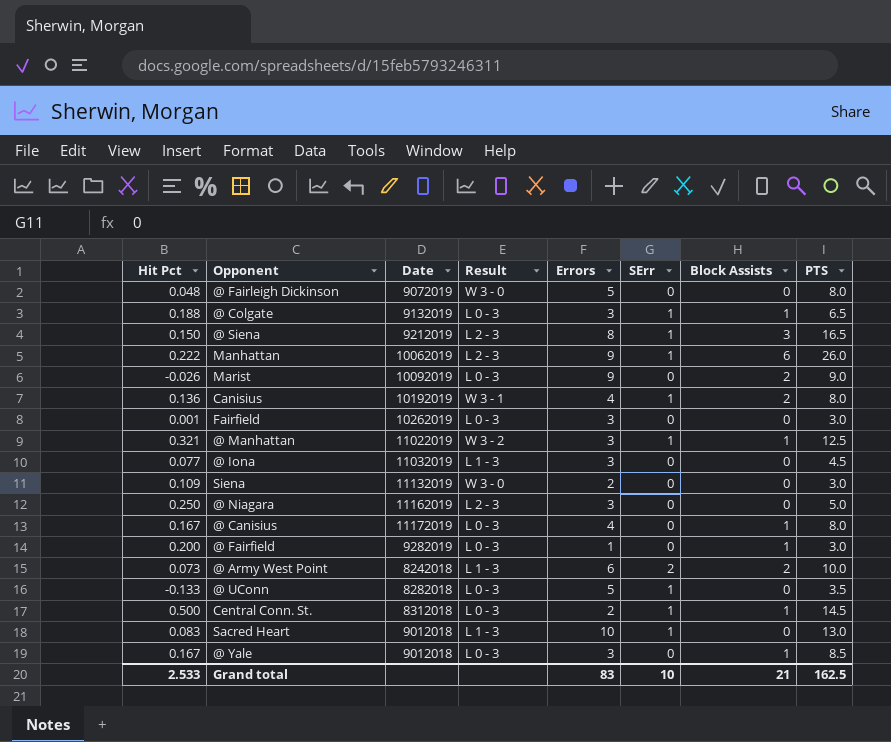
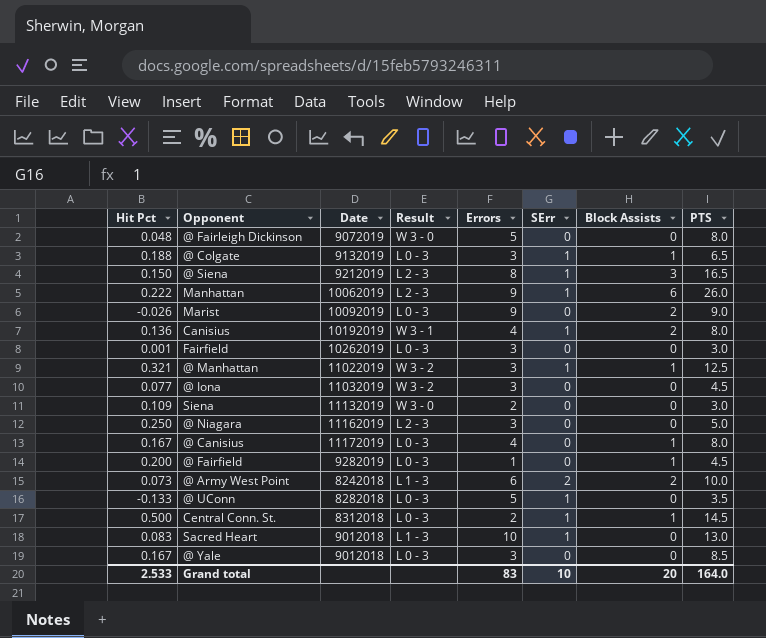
@ Iona | Result: L 1 - 3 -> W 3 - 2
@ Fairfield | PTS: 3.0 -> 4.5
@ Yale | Block Assists: 1 -> 0
Grand total | Block Assists: 21 -> 20
Grand total | PTS: 162.5 -> 164.0

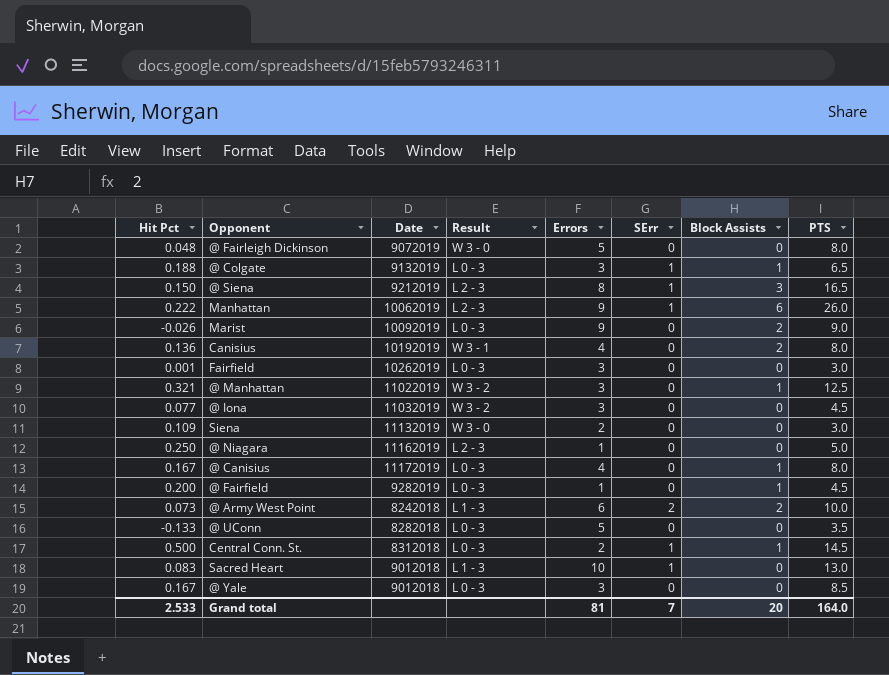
Canisius | SErr: 1 -> 0
@ Manhattan | SErr: 1 -> 0
@ Niagara | Errors: 3 -> 1
@ UConn | SErr: 1 -> 0
Grand total | Errors: 83 -> 81
Grand total | SErr: 10 -> 7

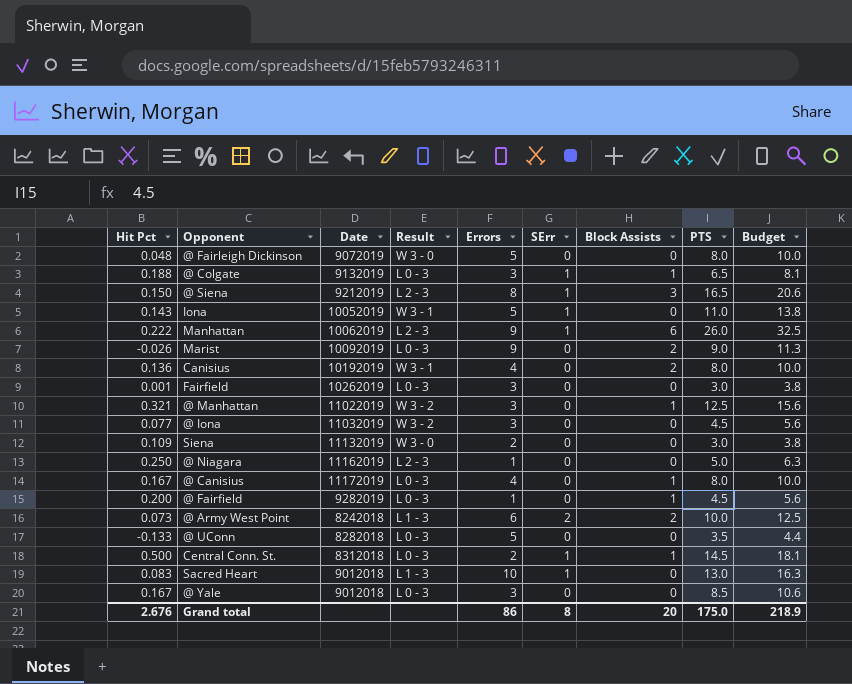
column Budget | formula: none -> [PTS] * 1.25
row Iona: none -> 0.143 | 10052019 | W 3 - 1 | 5 | 1 | 0 | 11.0 | 13.8
Grand total | Hit Pct: 2.533 -> 2.676
Grand total | Errors: 81 -> 86
Grand total | SErr: 7 -> 8
Grand total | PTS: 164.0 -> 175.0

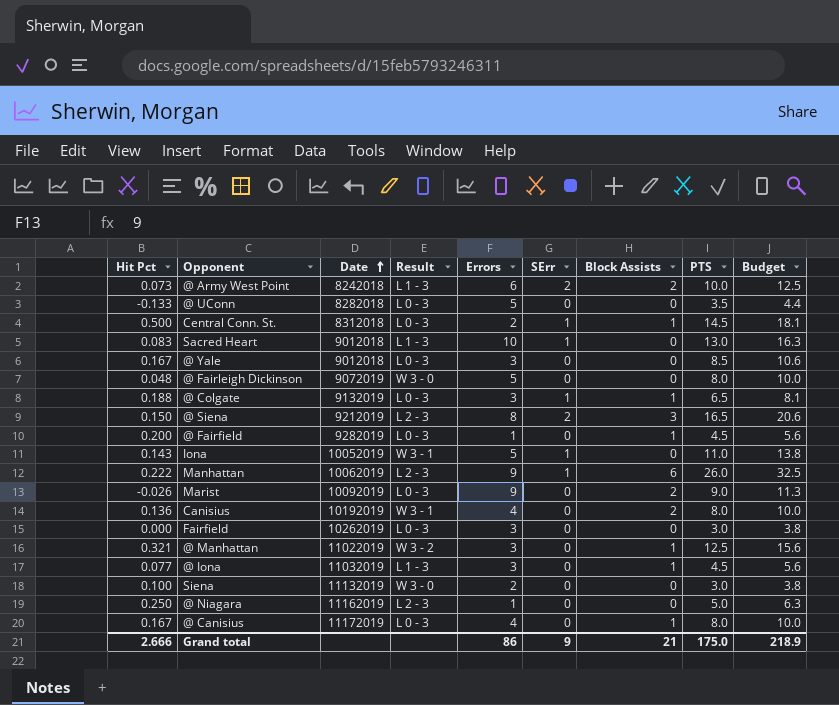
row order: none -> Date ascending
@ Siena | SErr: 1 -> 2
Fairfield | Hit Pct: 0.001 -> 0.000
@ Iona | Result: W 3 - 2 -> L 1 - 3
@ Iona | Block Assists: 0 -> 1
Siena | Hit Pct: 0.109 -> 0.100
Grand total | Hit Pct: 2.676 -> 2.666
Grand total | SErr: 8 -> 9
Grand total | Block Assists: 20 -> 21

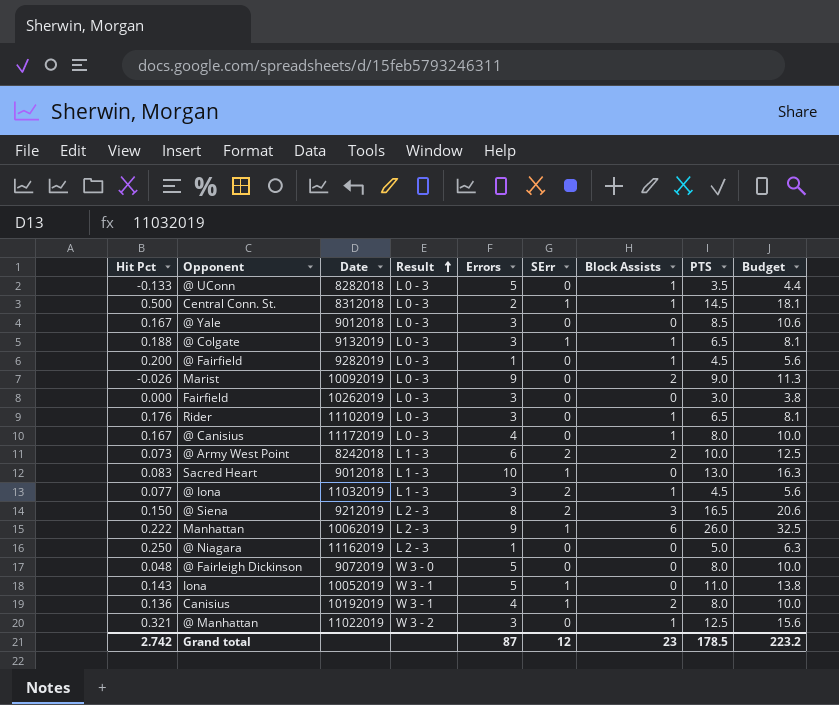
row order: Date ascending -> Result ascending
row Siena: 0.100 | 11132019 | W 3 - 0 | 2 | 0 | 0 | 3.0 | 3.8 -> none
@ UConn | Block Assists: 0 -> 1
row Rider: none -> 0.176 | 11102019 | L 0 - 3 | 3 | 0 | 1 | 6.5 | 8.1
@ Iona | SErr: 0 -> 2
Canisius | SErr: 0 -> 1
Grand total | Hit Pct: 2.666 -> 2.742
Grand total | Errors: 86 -> 87
Grand total | SErr: 9 -> 12
Grand total | Block Assists: 21 -> 23
Grand total | PTS: 175.0 -> 178.5
Grand total | Budget: 218.9 -> 223.2

